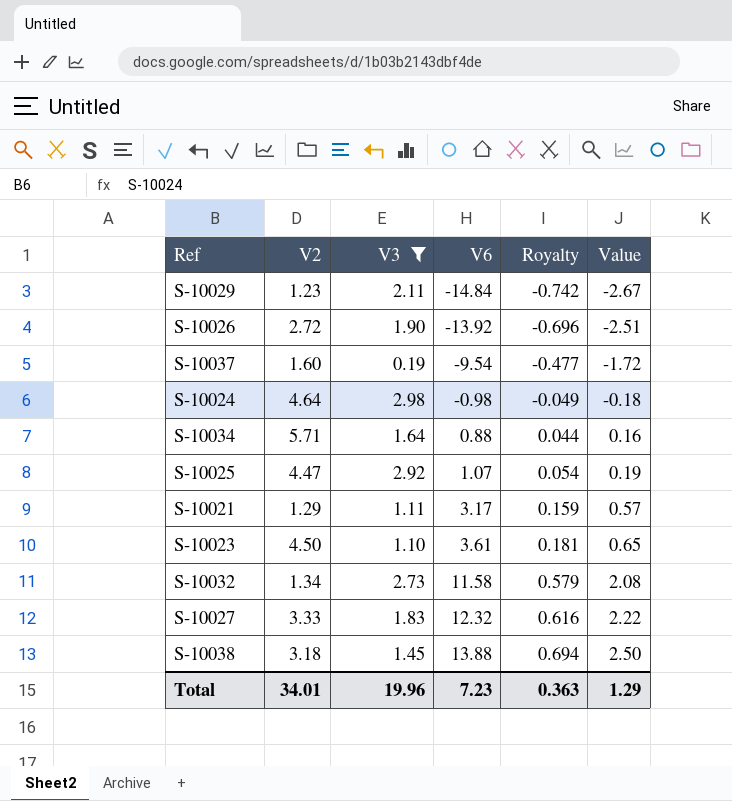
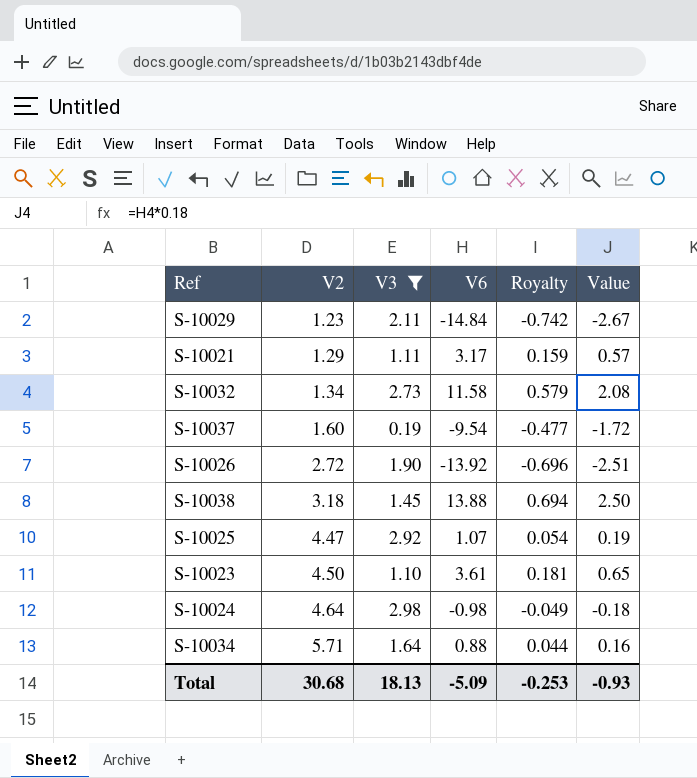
row order: V6 ascending -> V2 ascending
row S-10027: 3.33 | 1.83 | 12.32 | 0.616 | 2.22 -> none
Total | V2: 34.01 -> 30.68
Total | V3: 19.96 -> 18.13
Total | V6: 7.23 -> -5.09
Total | Royalty: 0.363 -> -0.253
Total | Value: 1.29 -> -0.93

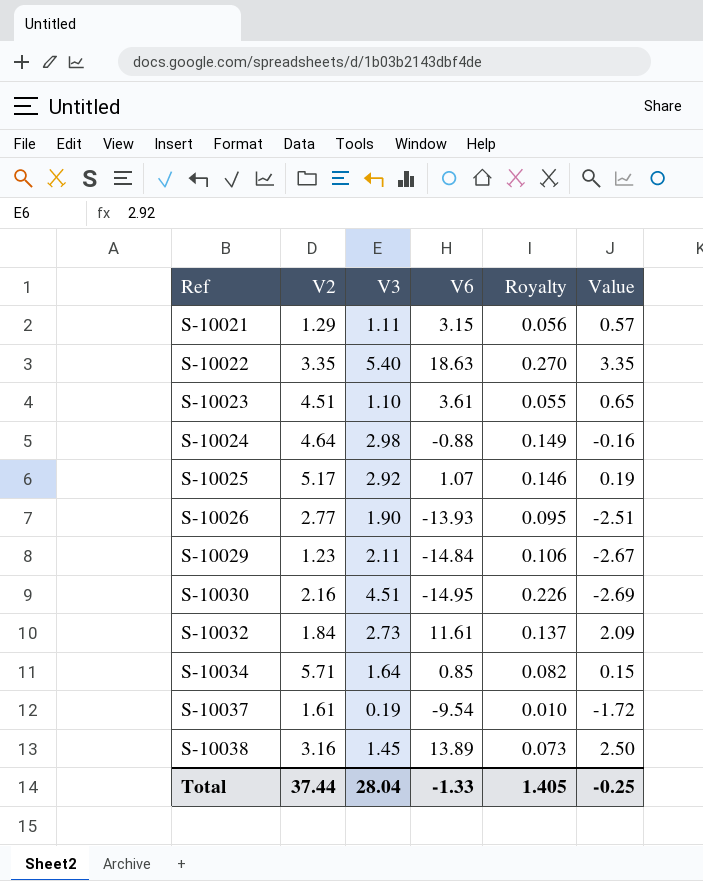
filter: V3 <= 2.98 -> none
row order: V2 ascending -> Ref ascending
column Royalty | formula: [V6] * 0.05 -> [V3] * 0.05
S-10021 | V6: 3.17 -> 3.15
S-10023 | V2: 4.50 -> 4.51
S-10024 | V6: -0.98 -> -0.88
S-10024 | Value: -0.18 -> -0.16
S-10025 | V2: 4.47 -> 5.17
S-10026 | V2: 2.72 -> 2.77
S-10026 | V6: -13.92 -> -13.93
S-10032 | V2: 1.34 -> 1.84
S-10032 | V6: 11.58 -> 11.61
S-10032 | Value: 2.08 -> 2.09
S-10034 | V6: 0.88 -> 0.85
S-10034 | Value: 0.16 -> 0.15
S-10037 | V2: 1.60 -> 1.61
S-10038 | V2: 3.18 -> 3.16
S-10038 | V6: 13.88 -> 13.89
Total | V2: 30.68 -> 37.44
Total | V3: 18.13 -> 28.04
Total | V6: -5.09 -> -1.33
Total | Royalty: -0.253 -> 1.405
Total | Value: -0.93 -> -0.25

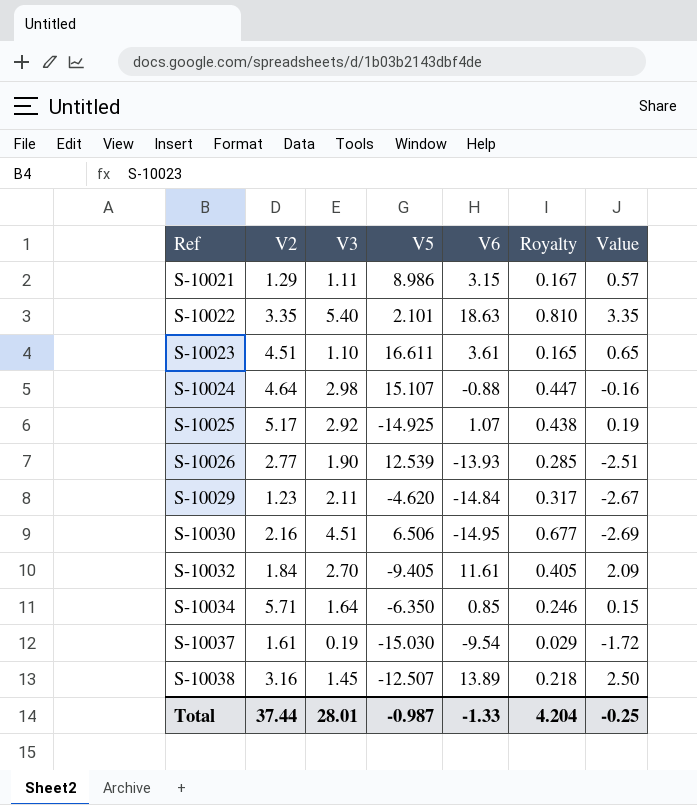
column V5 | position: none -> 4
column Royalty | formula: [V3] * 0.05 -> [V3] * 0.15
S-10032 | V3: 2.73 -> 2.70
Total | V3: 28.04 -> 28.01
Total | Royalty: 1.405 -> 4.204

